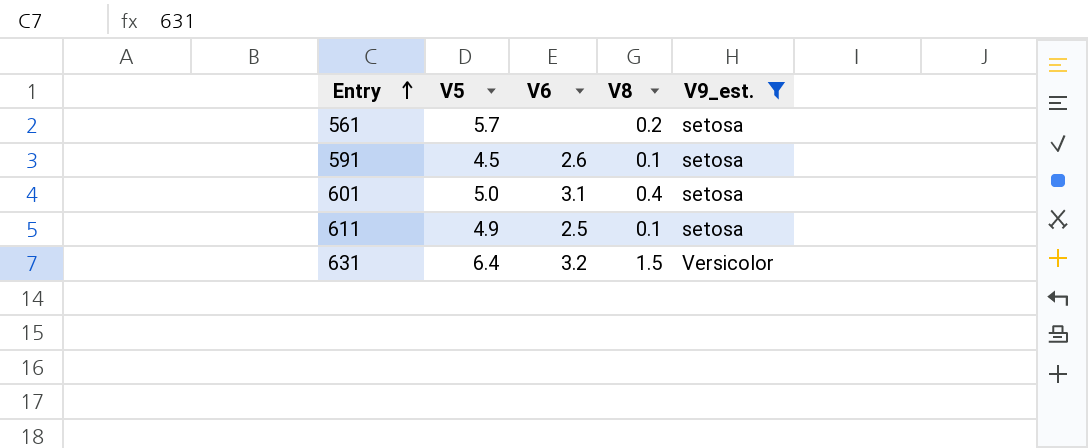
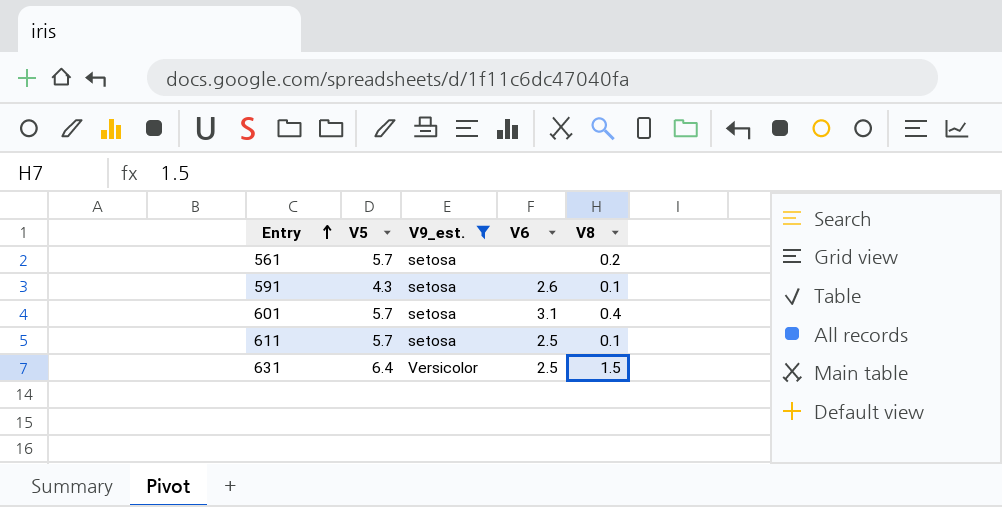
column V9_est. | position: 5 -> 3
591 | V5: 4.5 -> 4.3
601 | V5: 5.0 -> 5.7
611 | V5: 4.9 -> 5.7
631 | V6: 3.2 -> 2.5

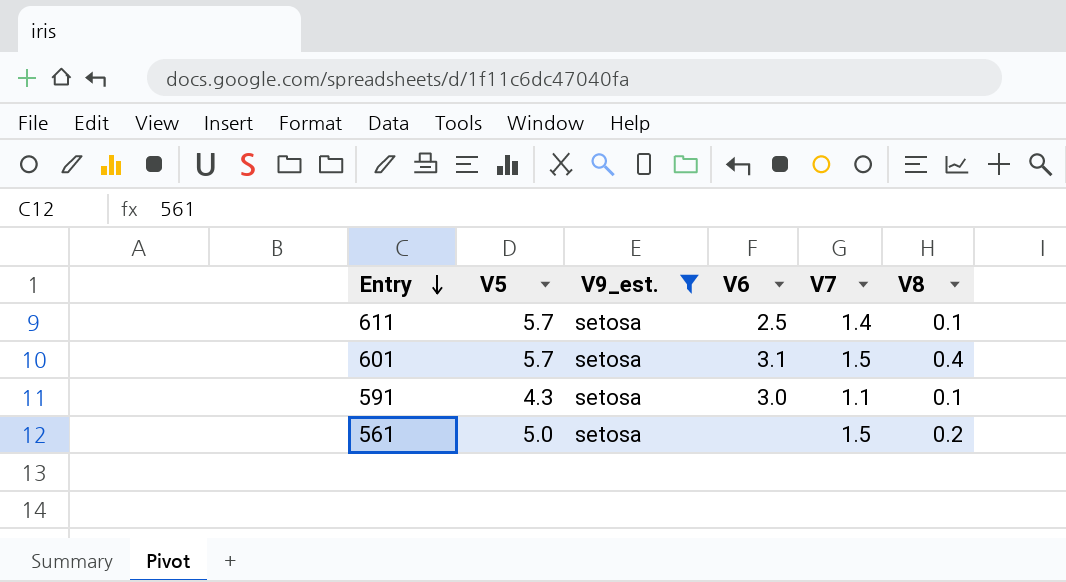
row order: Entry ascending -> Entry descending
column V7 | position: none -> 5
row 631: 6.4 | Versicolor | 2.5 | 1.5 -> none
591 | V6: 2.6 -> 3.0
561 | V5: 5.7 -> 5.0

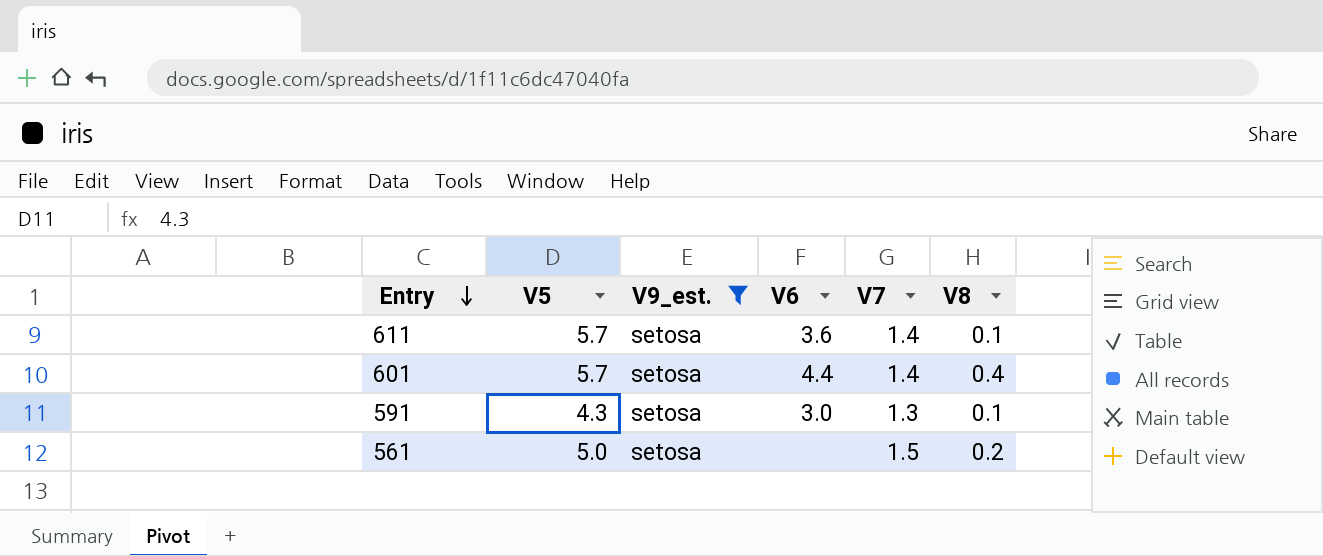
611 | V6: 2.5 -> 3.6
601 | V6: 3.1 -> 4.4
601 | V7: 1.5 -> 1.4
591 | V7: 1.1 -> 1.3

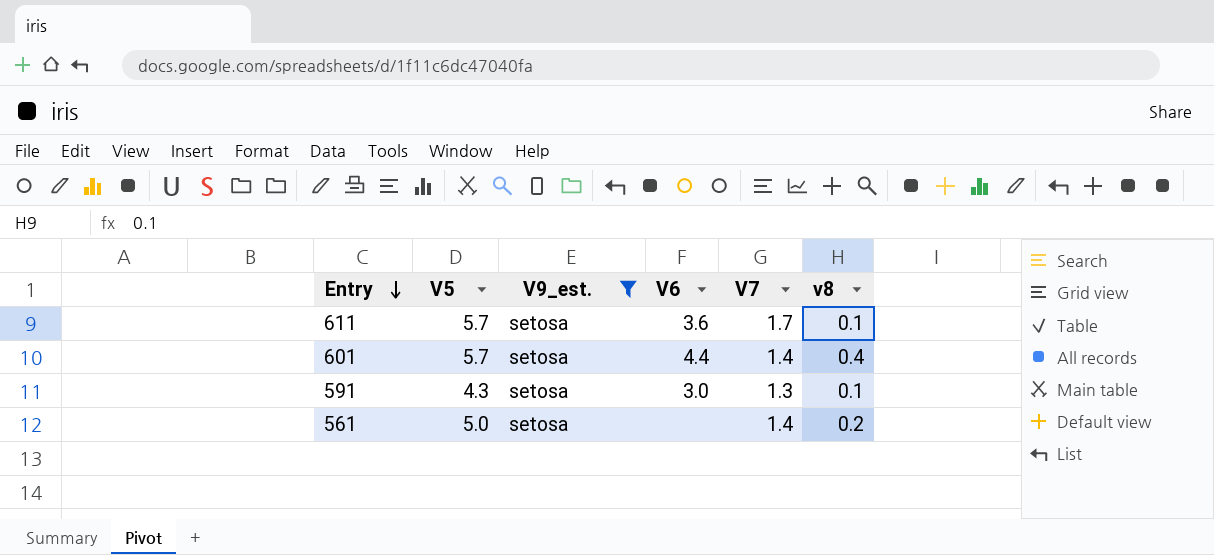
column name: V8 -> v8
611 | V7: 1.4 -> 1.7
561 | V7: 1.5 -> 1.4

